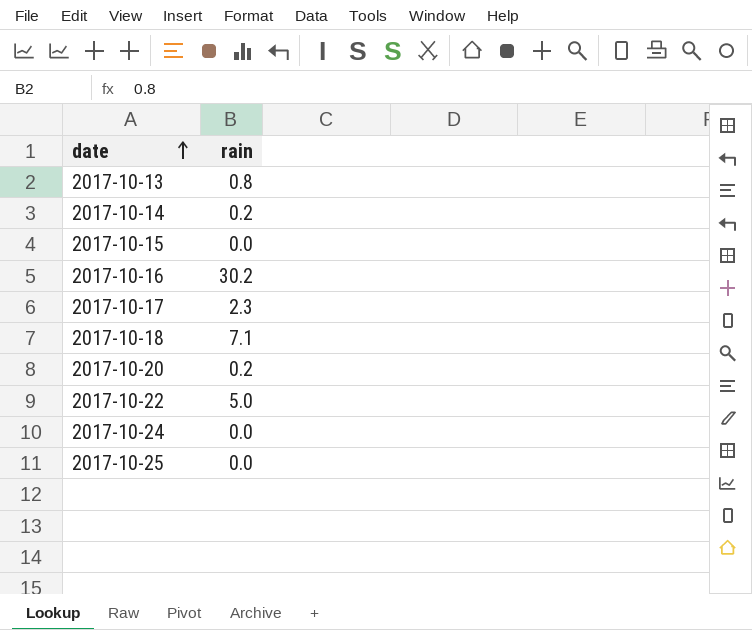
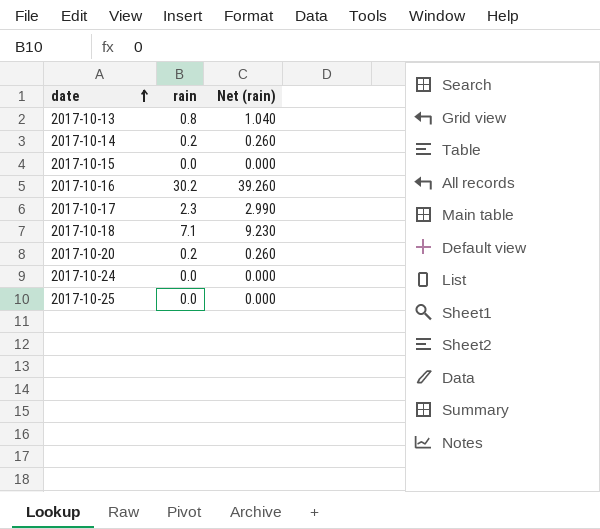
column Net (rain) | formula: none -> [rain] * 1.3
row 2017-10-22: 5.0 -> none

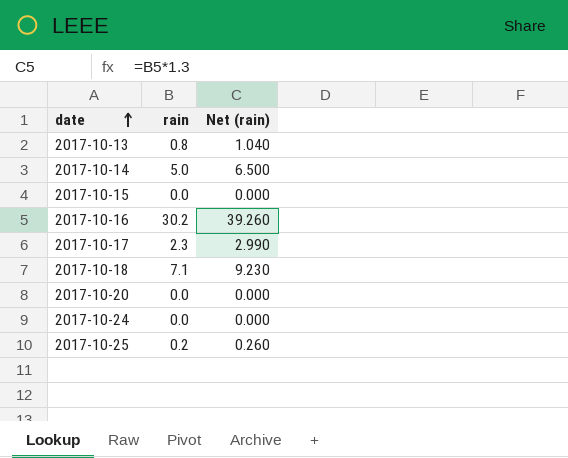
2017-10-14 | rain: 0.2 -> 5.0
2017-10-14 | Net (rain): 0.260 -> 6.500
2017-10-20 | rain: 0.2 -> 0.0
2017-10-20 | Net (rain): 0.260 -> 0.000
2017-10-25 | rain: 0.0 -> 0.2
2017-10-25 | Net (rain): 0.000 -> 0.260

